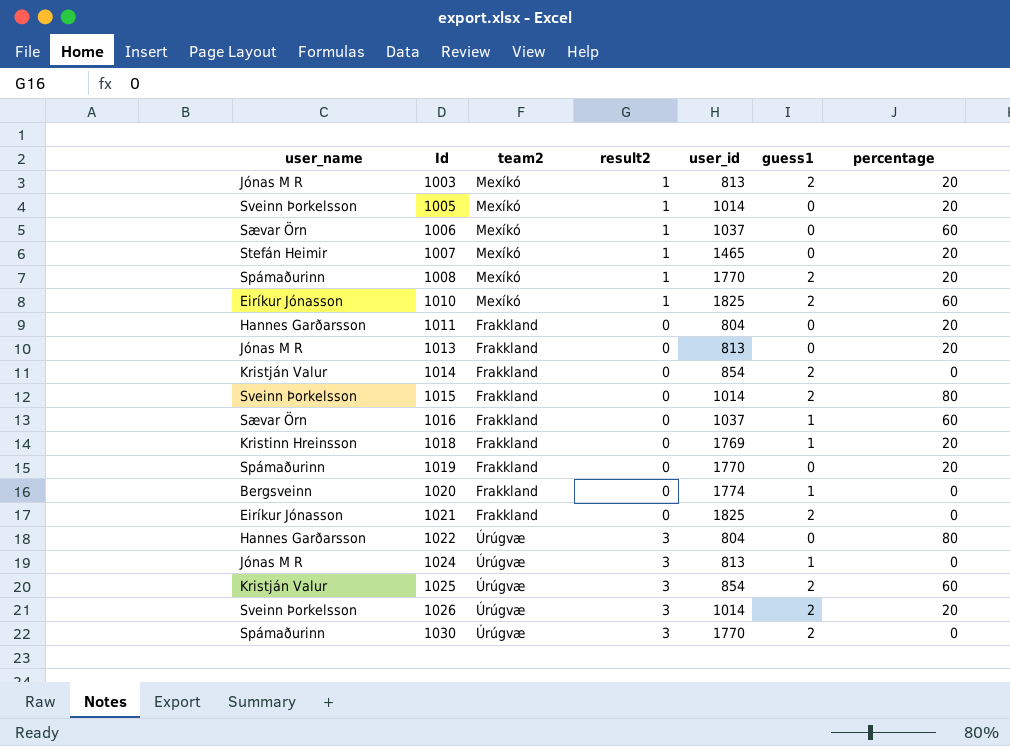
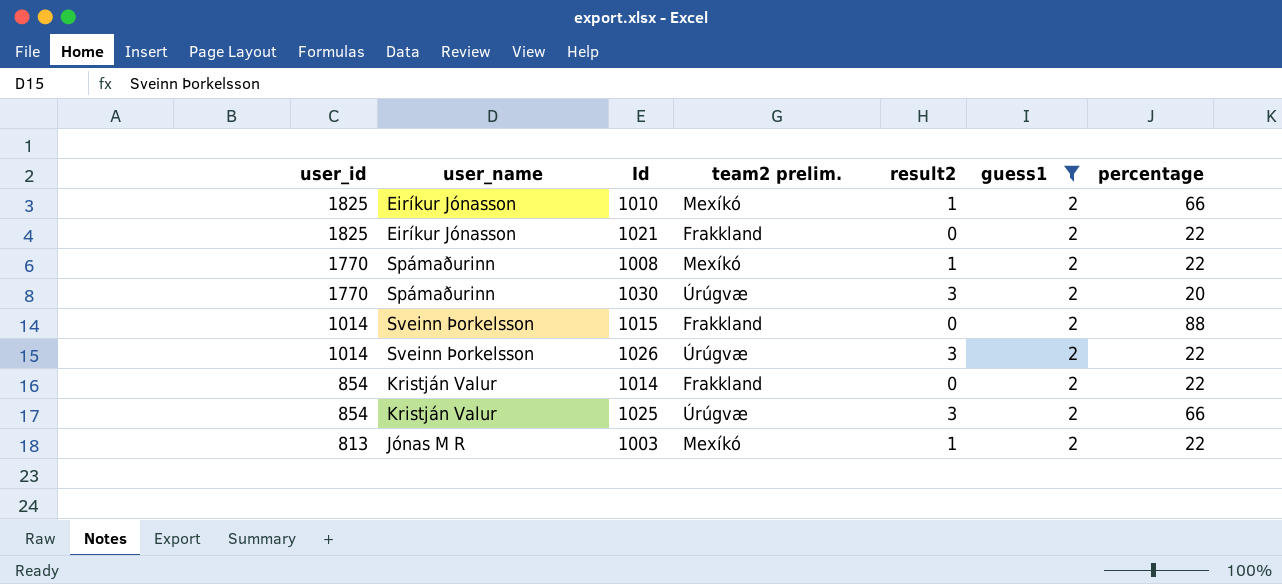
filter: none -> guess1 = 2
row order: Id ascending -> user_id descending
column user_id | position: 5 -> 1
column name: team2 -> team2 prelim.
1010 | percentage: 60 -> 66
1021 | percentage: 0 -> 22
1008 | percentage: 20 -> 22
1030 | percentage: 0 -> 20
1015 | percentage: 80 -> 88
1026 | percentage: 20 -> 22
1014 | percentage: 0 -> 22
1025 | percentage: 60 -> 66
1003 | percentage: 20 -> 22

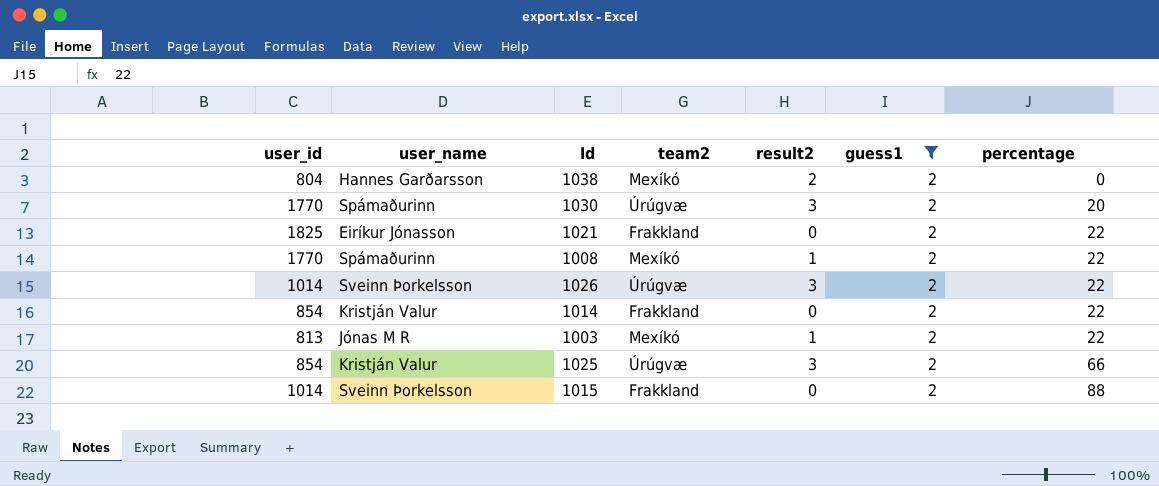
row order: user_id descending -> percentage ascending
column name: team2 prelim. -> team2
row 1010: 1825 | Eiríkur Jónasson | Mexíkó | 1 | 2 | 66 -> none
row 1038: none -> 804 | Hannes Garðarsson | Mexíkó | 2 | 2 | 0

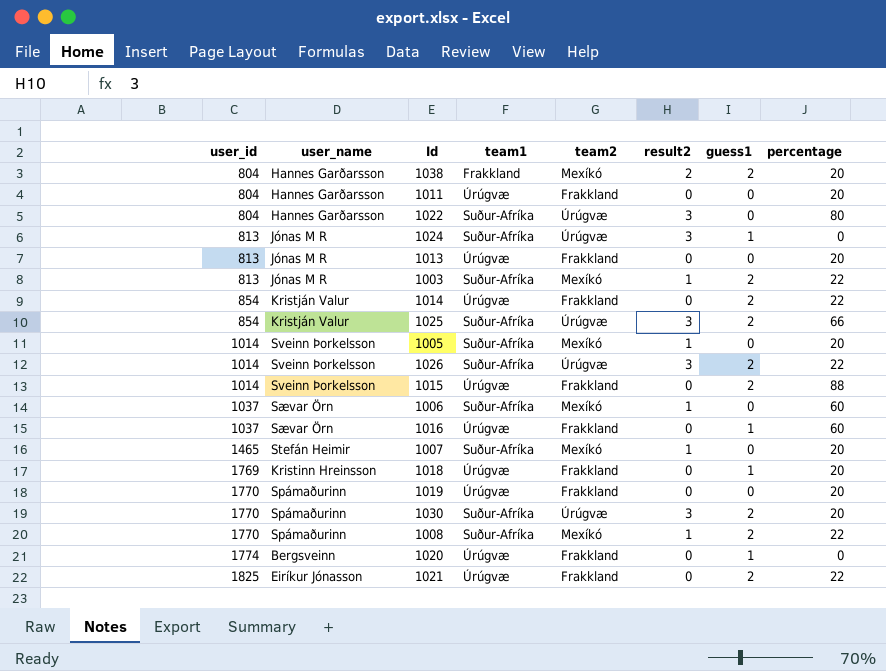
filter: guess1 = 2 -> none
row order: percentage ascending -> user_id ascending
column team1 | position: none -> 4
1038 | percentage: 0 -> 20

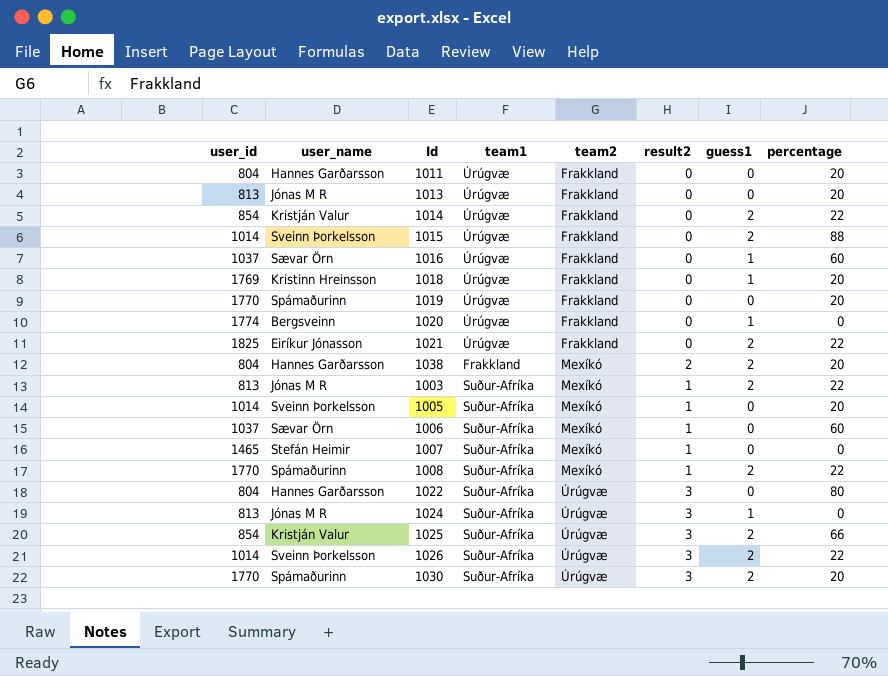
row order: user_id ascending -> team2 ascending
1007 | percentage: 20 -> 0

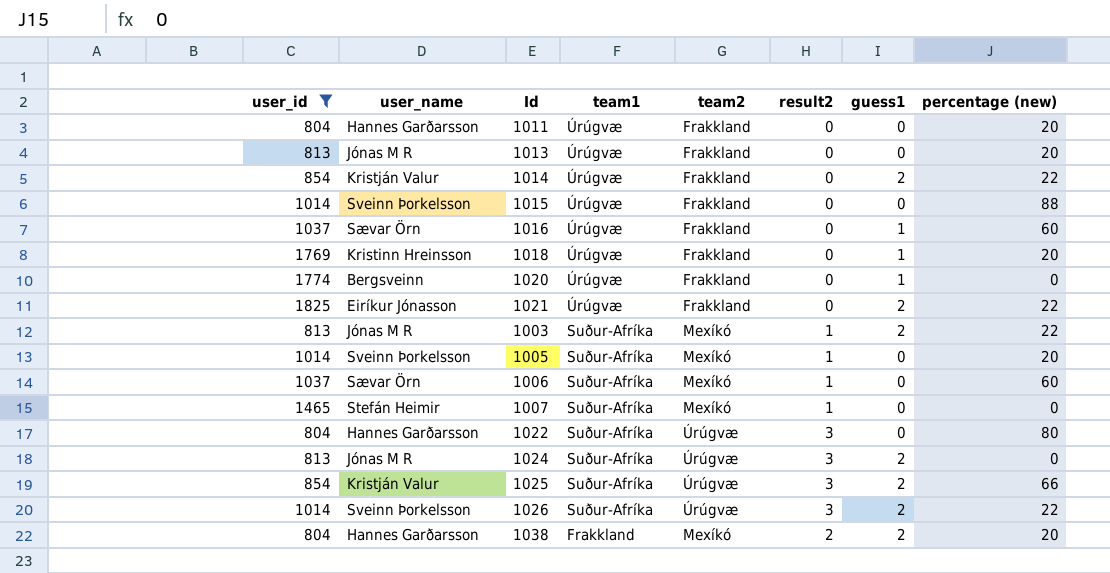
filter: none -> user_id != 1770
row order: team2 ascending -> team1 descending
column name: percentage -> percentage (new)
1015 | guess1: 2 -> 0
1024 | guess1: 1 -> 2

